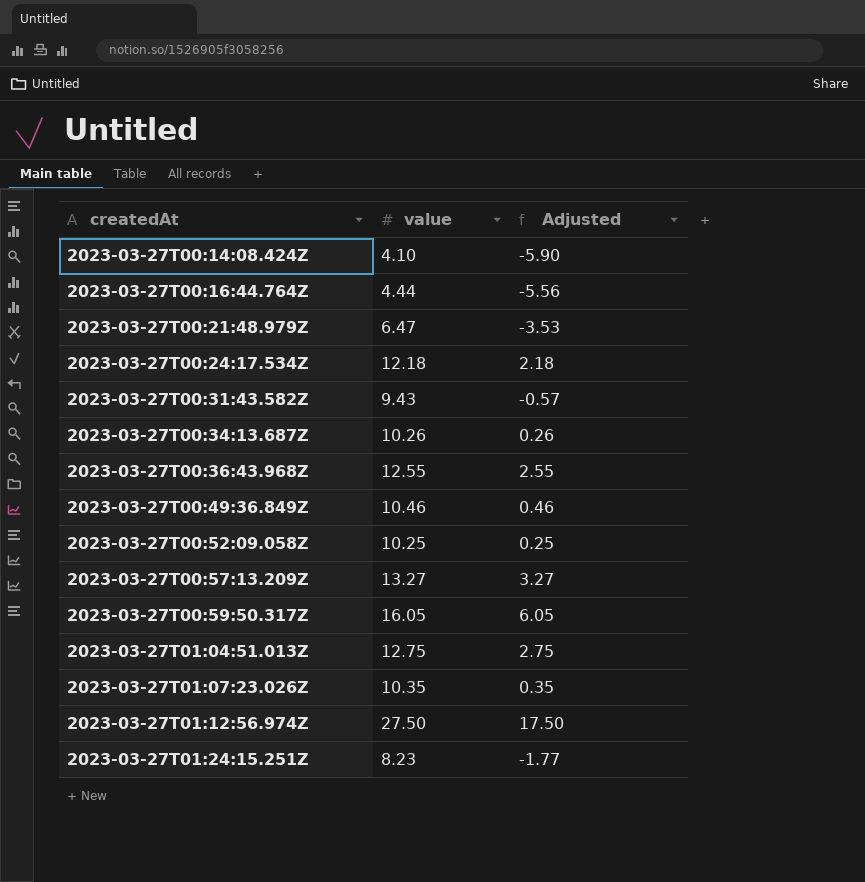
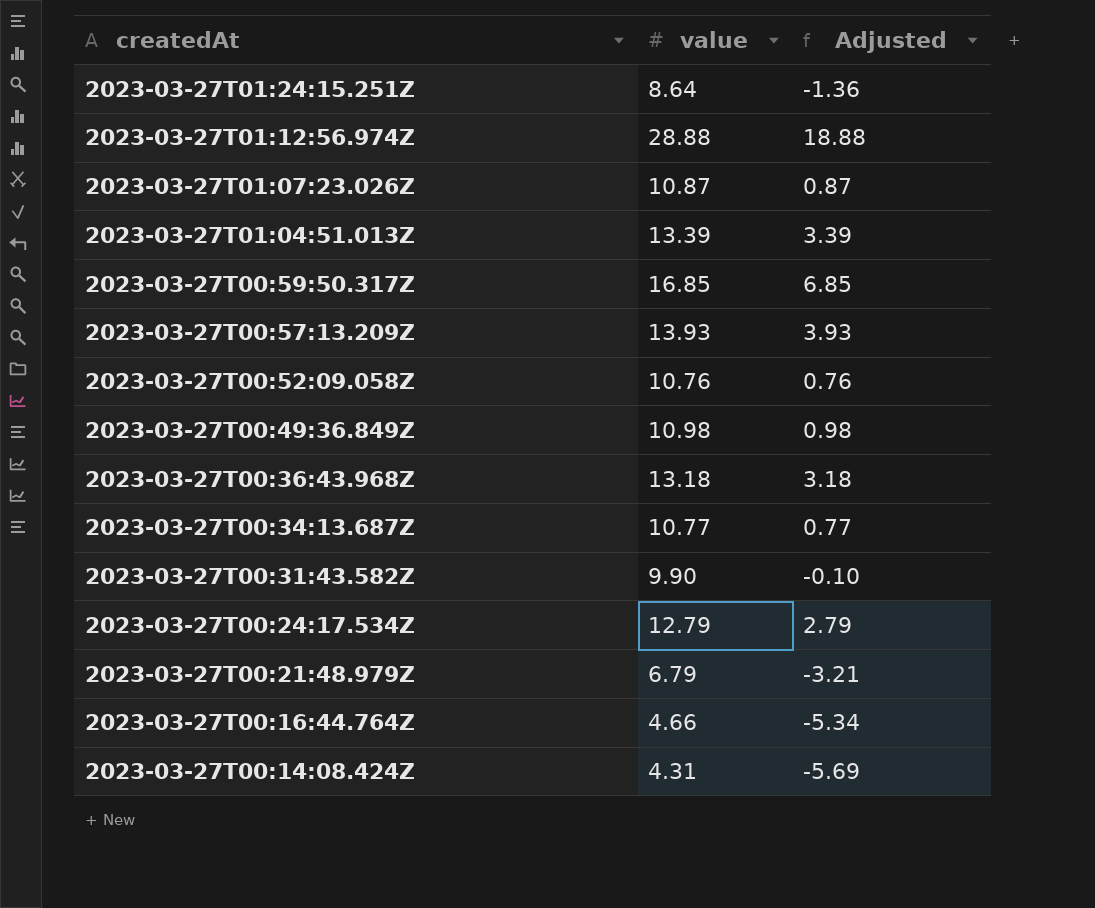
row order: createdAt ascending -> createdAt descending
2023-03-27T01:24:15.251Z | value: 8.23 -> 8.64
2023-03-27T01:24:15.251Z | Adjusted: -1.77 -> -1.36
2023-03-27T01:12:56.974Z | value: 27.50 -> 28.88
2023-03-27T01:12:56.974Z | Adjusted: 17.50 -> 18.88
2023-03-27T01:07:23.026Z | value: 10.35 -> 10.87
2023-03-27T01:07:23.026Z | Adjusted: 0.35 -> 0.87
2023-03-27T01:04:51.013Z | value: 12.75 -> 13.39
2023-03-27T01:04:51.013Z | Adjusted: 2.75 -> 3.39
2023-03-27T00:59:50.317Z | value: 16.05 -> 16.85
2023-03-27T00:59:50.317Z | Adjusted: 6.05 -> 6.85
2023-03-27T00:57:13.209Z | value: 13.27 -> 13.93
2023-03-27T00:57:13.209Z | Adjusted: 3.27 -> 3.93
2023-03-27T00:52:09.058Z | value: 10.25 -> 10.76
2023-03-27T00:52:09.058Z | Adjusted: 0.25 -> 0.76
2023-03-27T00:49:36.849Z | value: 10.46 -> 10.98
2023-03-27T00:49:36.849Z | Adjusted: 0.46 -> 0.98
2023-03-27T00:36:43.968Z | value: 12.55 -> 13.18
2023-03-27T00:36:43.968Z | Adjusted: 2.55 -> 3.18
2023-03-27T00:34:13.687Z | value: 10.26 -> 10.77
2023-03-27T00:34:13.687Z | Adjusted: 0.26 -> 0.77
2023-03-27T00:31:43.582Z | value: 9.43 -> 9.90
2023-03-27T00:31:43.582Z | Adjusted: -0.57 -> -0.10
2023-03-27T00:24:17.534Z | value: 12.18 -> 12.79
2023-03-27T00:24:17.534Z | Adjusted: 2.18 -> 2.79
2023-03-27T00:21:48.979Z | value: 6.47 -> 6.79
2023-03-27T00:21:48.979Z | Adjusted: -3.53 -> -3.21
2023-03-27T00:16:44.764Z | value: 4.44 -> 4.66
2023-03-27T00:16:44.764Z | Adjusted: -5.56 -> -5.34
2023-03-27T00:14:08.424Z | value: 4.10 -> 4.31
2023-03-27T00:14:08.424Z | Adjusted: -5.90 -> -5.69

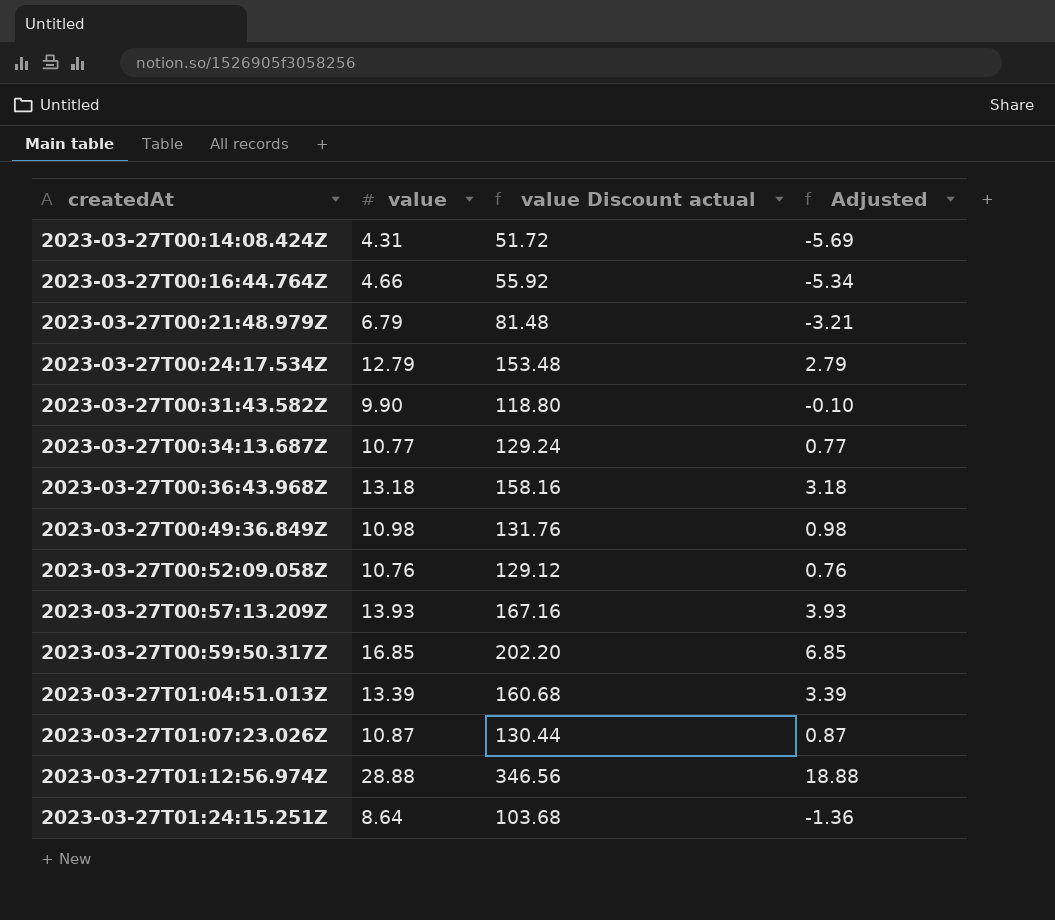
row order: createdAt descending -> createdAt ascending
column value Discount actual | formula: none -> [value] * 12

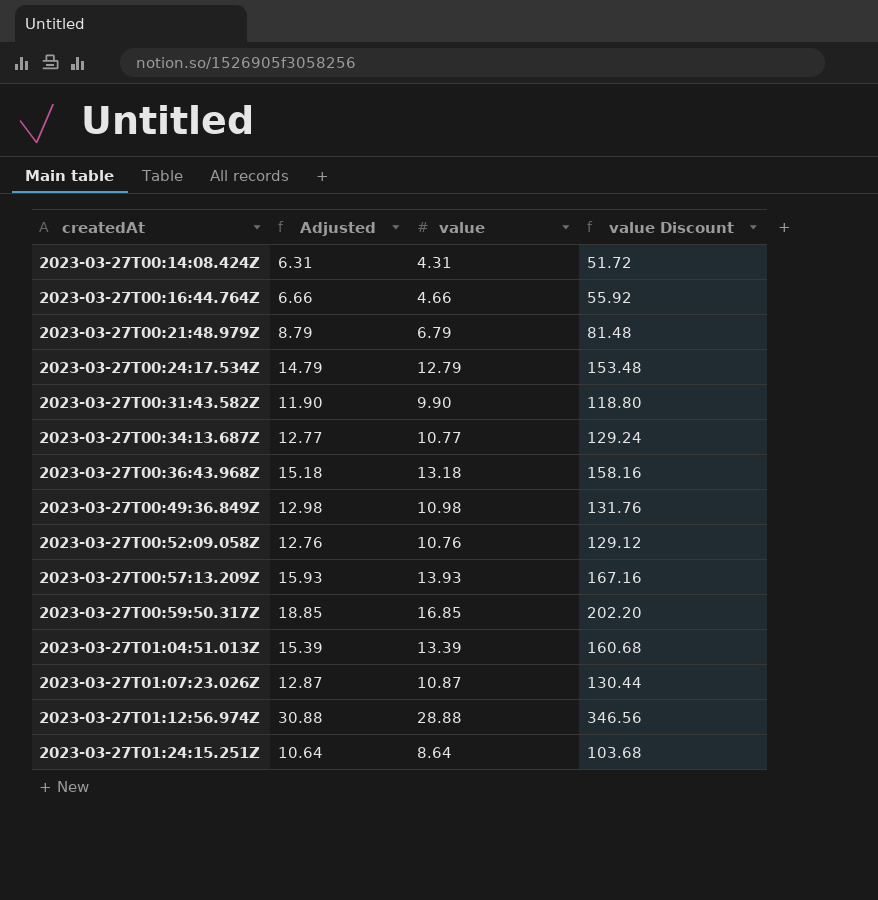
column Adjusted | formula: [value] - 10 -> [value] + 2
column Adjusted | position: 4 -> 2
column name: value Discount actual -> value Discount

